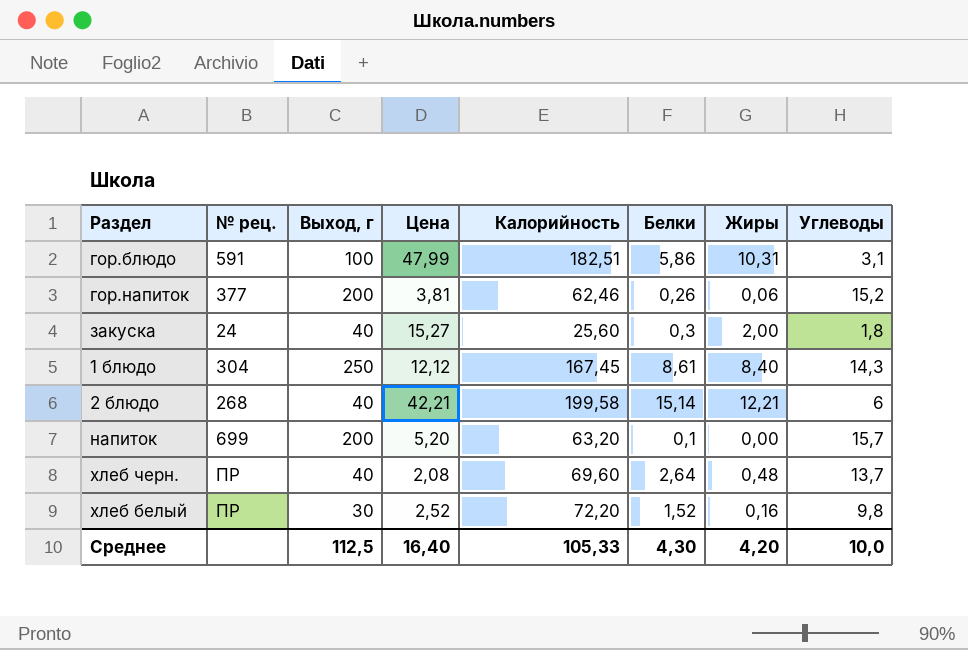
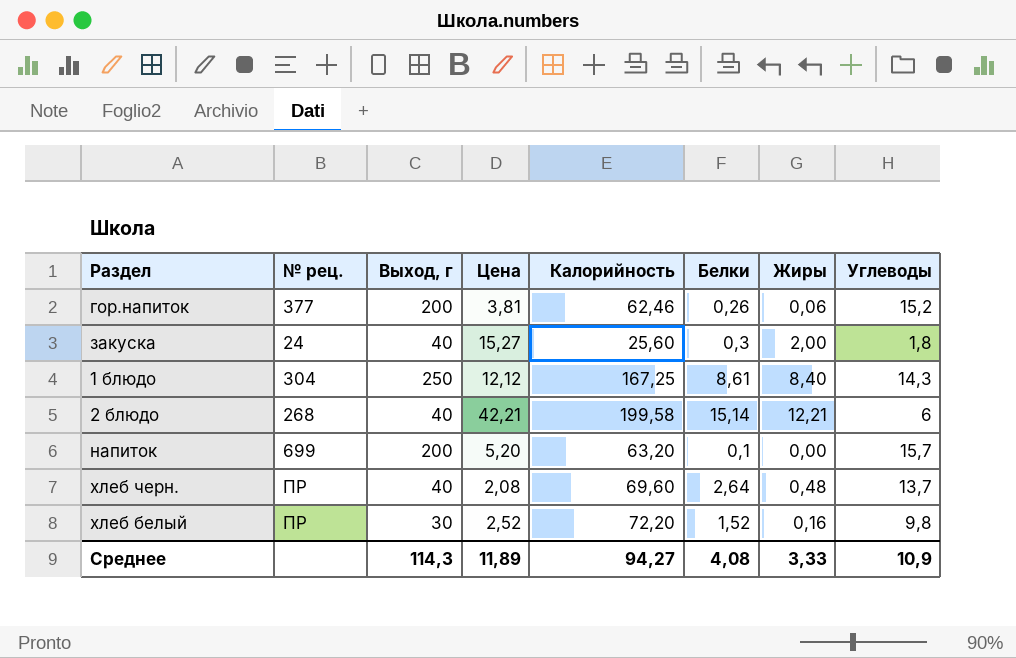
row гор.блюдо: 591 | 100 | 47,99 | 182,51 | 5,86 | 10,31 | 3,1 -> none
1 блюдо | Калорийность: 167,45 -> 167,25
Среднее | Выход, г: 112,5 -> 114,3
Среднее | Цена: 16,40 -> 11,89
Среднее | Калорийность: 105,33 -> 94,27
Среднее | Белки: 4,30 -> 4,08
Среднее | Жиры: 4,20 -> 3,33
Среднее | Углеводы: 10,0 -> 10,9

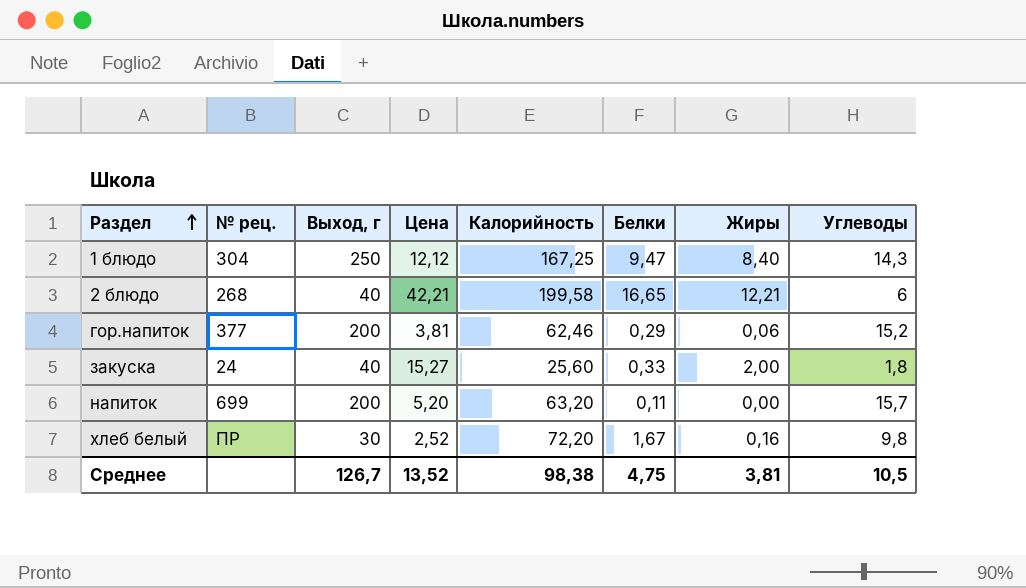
row order: none -> Раздел ascending
row хлеб черн.: ПР | 40 | 2,08 | 69,60 | 2,64 | 0,48 | 13,7 -> none
1 блюдо | Белки: 8,61 -> 9,47
2 блюдо | Белки: 15,14 -> 16,65
гор.напиток | Белки: 0,26 -> 0,29
закуска | Белки: 0,3 -> 0,33
напиток | Белки: 0,1 -> 0,11
хлеб белый | Белки: 1,52 -> 1,67
Среднее | Выход, г: 114,3 -> 126,7
Среднее | Цена: 11,89 -> 13,52
Среднее | Калорийность: 94,27 -> 98,38
Среднее | Белки: 4,08 -> 4,75
Среднее | Жиры: 3,33 -> 3,81
Среднее | Углеводы: 10,9 -> 10,5

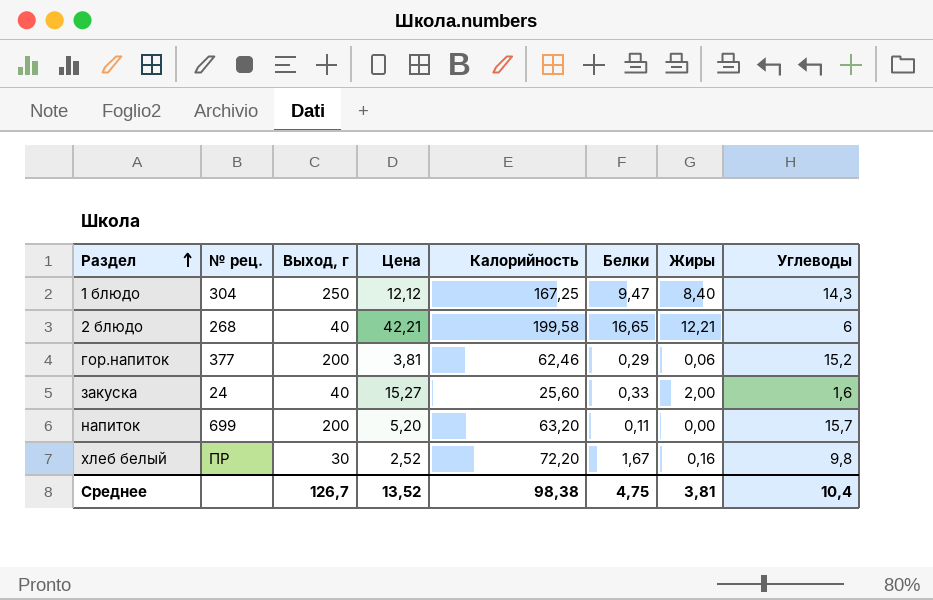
закуска | Углеводы: 1,8 -> 1,6
Среднее | Углеводы: 10,5 -> 10,4

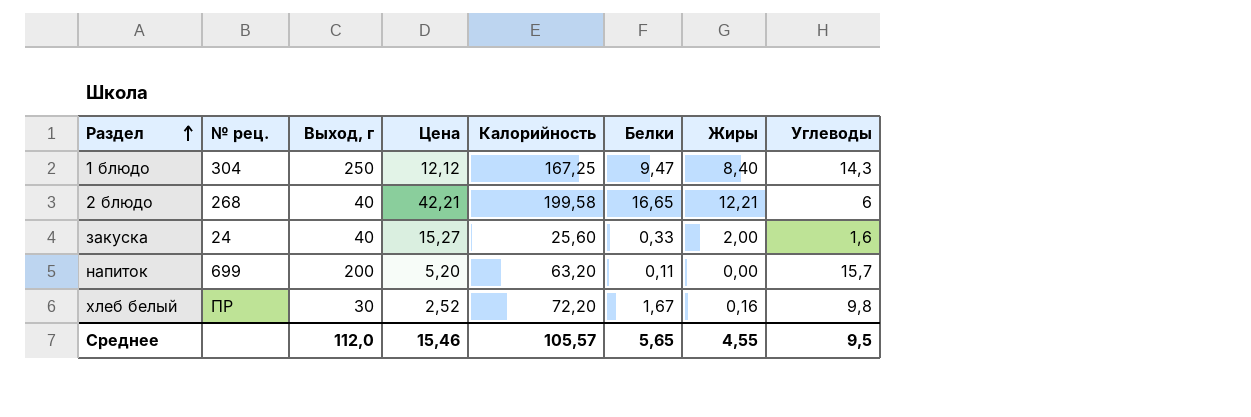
row гор.напиток: 377 | 200 | 3,81 | 62,46 | 0,29 | 0,06 | 15,2 -> none
Среднее | Выход, г: 126,7 -> 112,0
Среднее | Цена: 13,52 -> 15,46
Среднее | Калорийность: 98,38 -> 105,57
Среднее | Белки: 4,75 -> 5,65
Среднее | Жиры: 3,81 -> 4,55
Среднее | Углеводы: 10,4 -> 9,5

